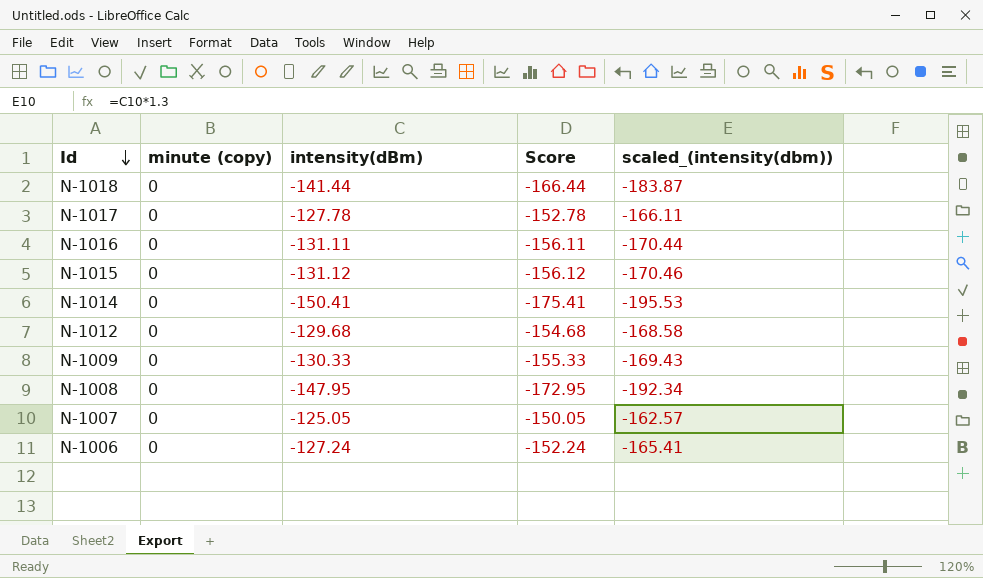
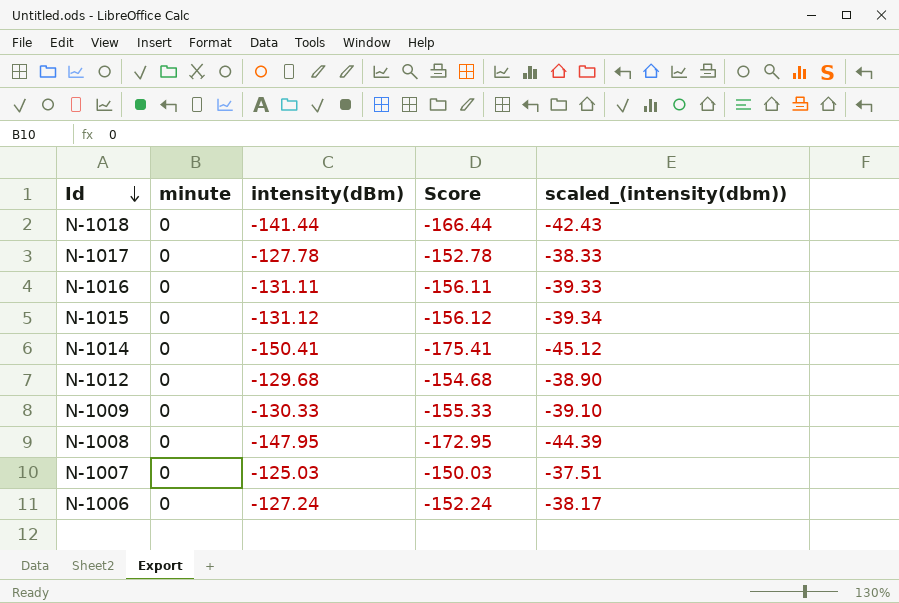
column name: minute (copy) -> minute
column scaled_(intensity(dbm)) | formula: [intensity(dBm)] * 1.3 -> [intensity(dBm)] * 0.3
N-1007 | intensity(dBm): -125.05 -> -125.03
N-1007 | Score: -150.05 -> -150.03

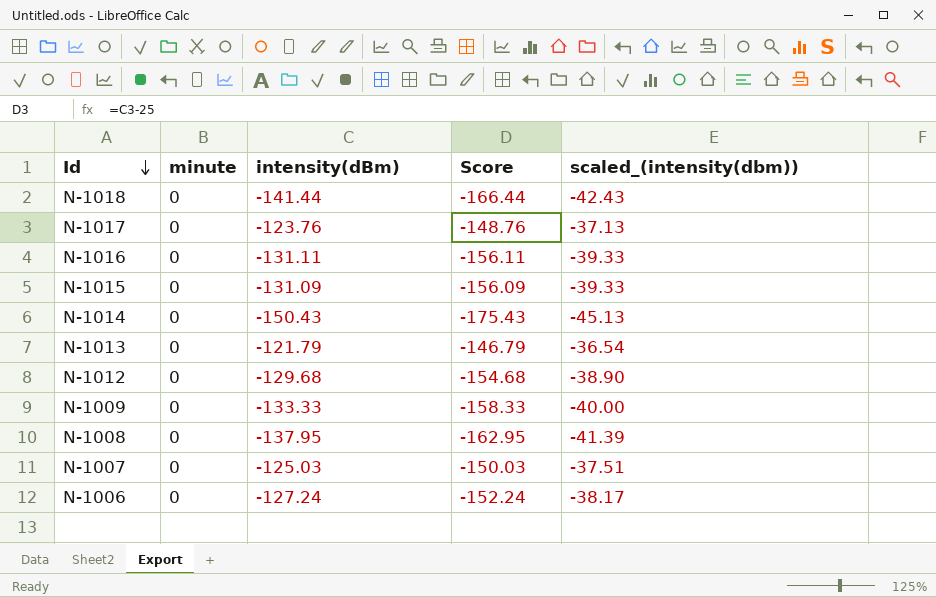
N-1017 | intensity(dBm): -127.78 -> -123.76
N-1017 | Score: -152.78 -> -148.76
N-1017 | scaled_(intensity(dbm)): -38.33 -> -37.13
N-1015 | intensity(dBm): -131.12 -> -131.09
N-1015 | Score: -156.12 -> -156.09
N-1015 | scaled_(intensity(dbm)): -39.34 -> -39.33
N-1014 | intensity(dBm): -150.41 -> -150.43
N-1014 | Score: -175.41 -> -175.43
N-1014 | scaled_(intensity(dbm)): -45.12 -> -45.13
row N-1013: none -> 0 | -121.79 | -146.79 | -36.54
N-1009 | intensity(dBm): -130.33 -> -133.33
N-1009 | Score: -155.33 -> -158.33
N-1009 | scaled_(intensity(dbm)): -39.10 -> -40.00
N-1008 | intensity(dBm): -147.95 -> -137.95
N-1008 | Score: -172.95 -> -162.95
N-1008 | scaled_(intensity(dbm)): -44.39 -> -41.39

